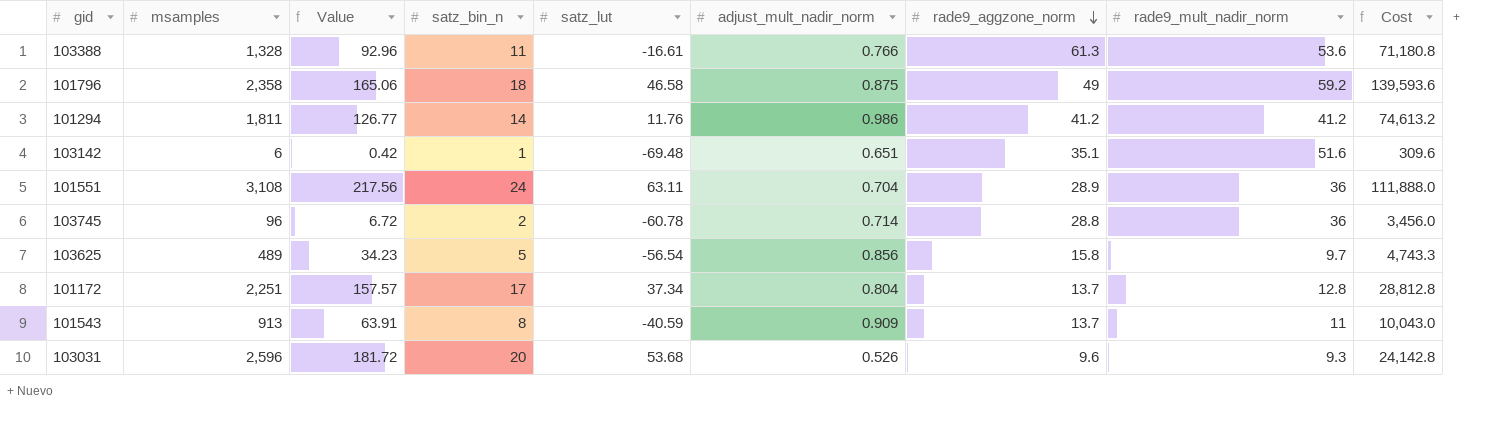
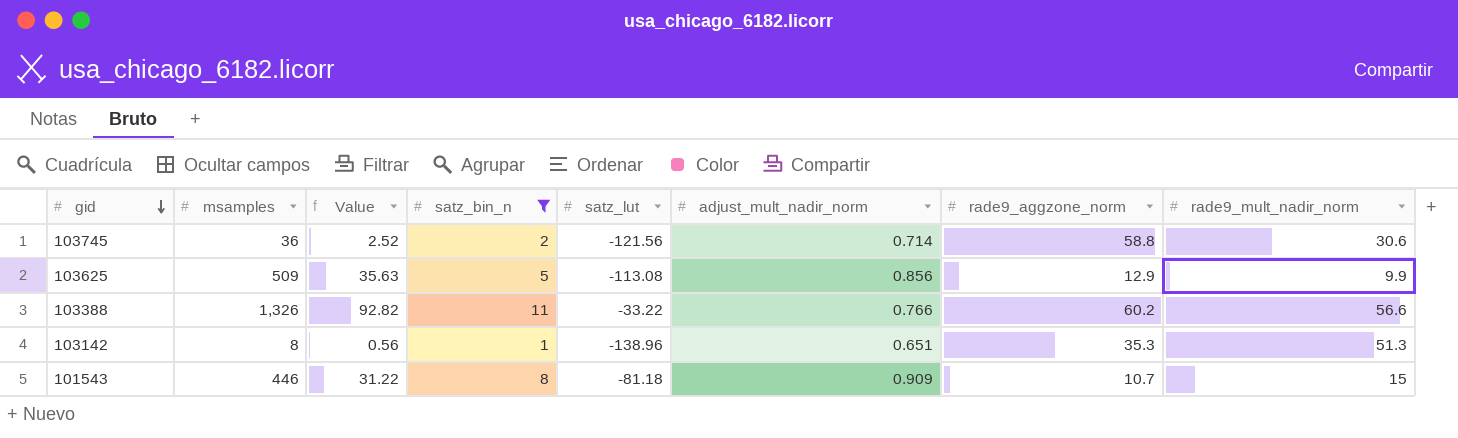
filter: none -> satz_bin_n <= 11
row order: rade9_aggzone_norm descending -> gid descending
column Cost | formula: [msamples] * [rade9_mult_nadir_norm] -> none
103745 | msamples: 96 -> 36
103745 | Value: 6.72 -> 2.52
103745 | satz_lut: -60.78 -> -121.56
103745 | rade9_aggzone_norm: 28.8 -> 58.8
103745 | rade9_mult_nadir_norm: 36 -> 30.6
103625 | msamples: 489 -> 509
103625 | Value: 34.23 -> 35.63
103625 | satz_lut: -56.54 -> -113.08
103625 | rade9_aggzone_norm: 15.8 -> 12.9
103625 | rade9_mult_nadir_norm: 9.7 -> 9.9
103388 | msamples: 1,328 -> 1,326
103388 | Value: 92.96 -> 92.82
103388 | satz_lut: -16.61 -> -33.22
103388 | rade9_aggzone_norm: 61.3 -> 60.2
103388 | rade9_mult_nadir_norm: 53.6 -> 56.6
103142 | msamples: 6 -> 8
103142 | Value: 0.42 -> 0.56
103142 | satz_lut: -69.48 -> -138.96
103142 | rade9_aggzone_norm: 35.1 -> 35.3
103142 | rade9_mult_nadir_norm: 51.6 -> 51.3
101543 | msamples: 913 -> 446
101543 | Value: 63.91 -> 31.22
101543 | satz_lut: -40.59 -> -81.18
101543 | rade9_aggzone_norm: 13.7 -> 10.7
101543 | rade9_mult_nadir_norm: 11 -> 15

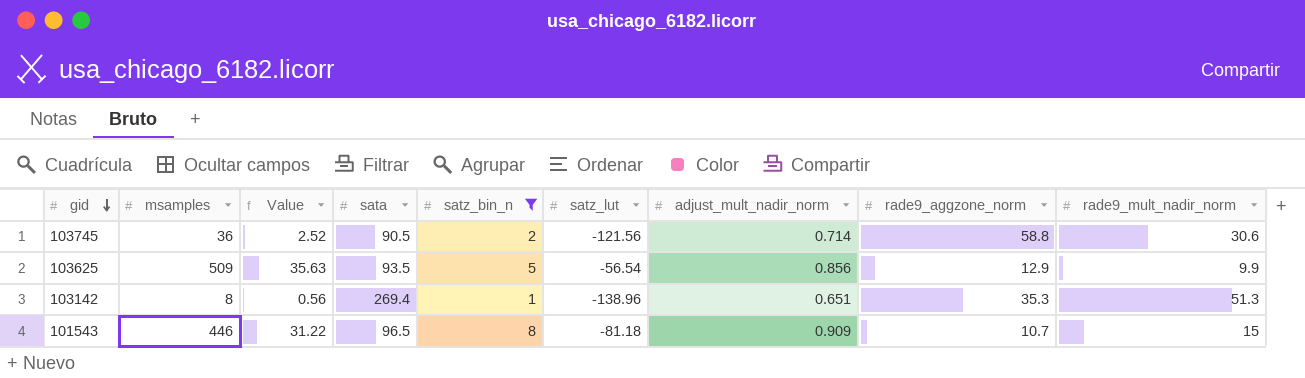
column sata | position: none -> 4
row 103388: 1,326 | 92.82 | 11 | -33.22 | 0.766 | 60.2 | 56.6 -> none
103625 | satz_lut: -113.08 -> -56.54

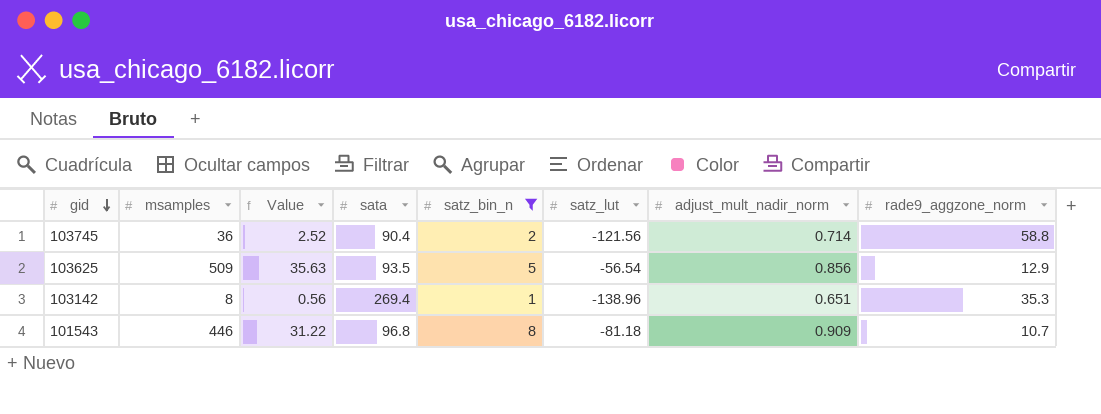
column rade9_mult_nadir_norm | position: 9 -> none
103745 | sata: 90.5 -> 90.4
101543 | sata: 96.5 -> 96.8

